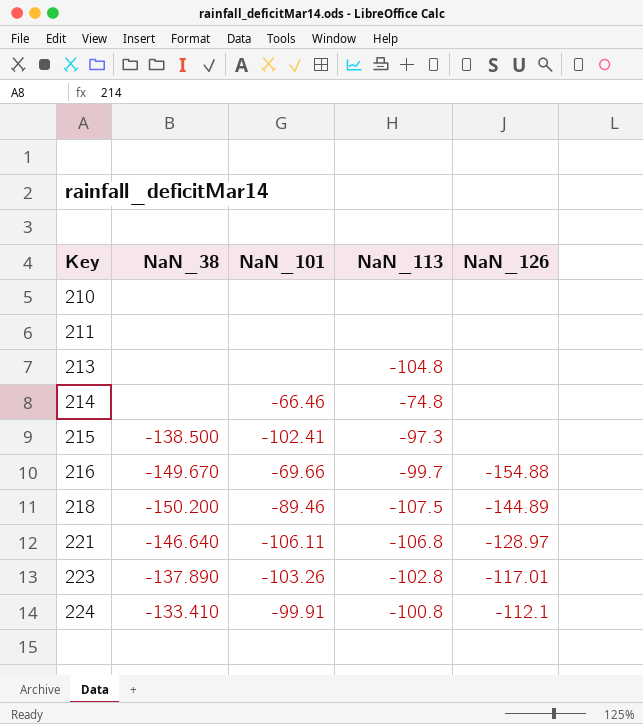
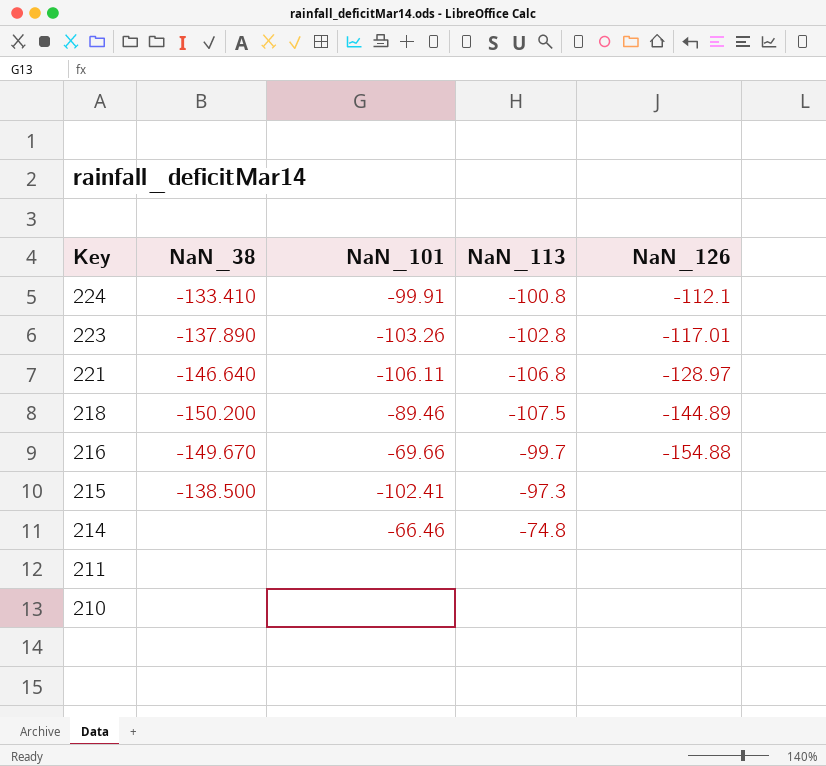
row order: Key ascending -> Key descending
row 213: none | none | -104.8 | none -> none

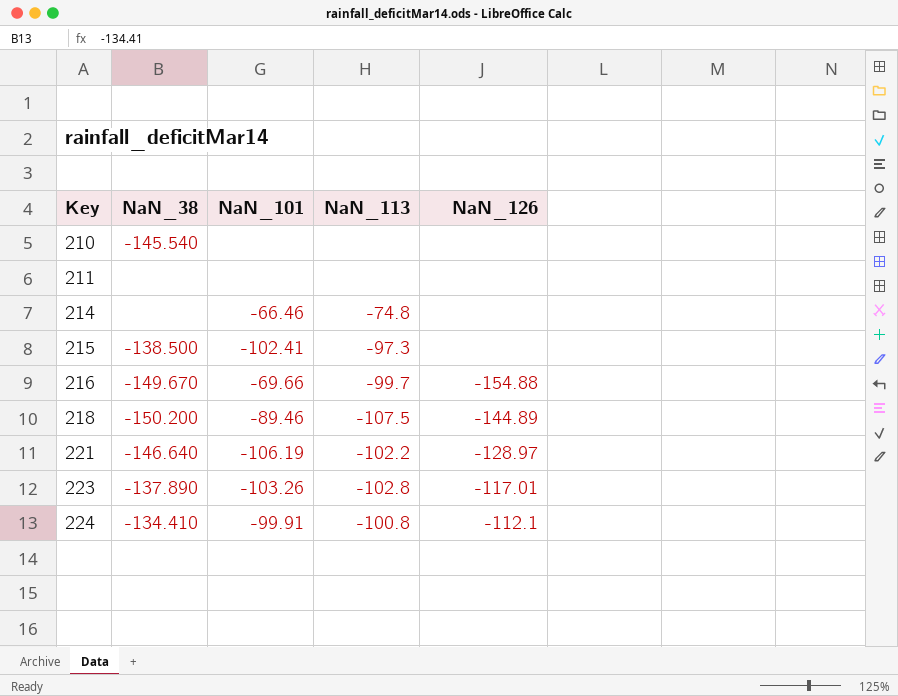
row order: Key descending -> Key ascending
210 | NaN_38: none -> -145.540
221 | NaN_101: -106.11 -> -106.19
221 | NaN_113: -106.8 -> -102.2
224 | NaN_38: -133.410 -> -134.410

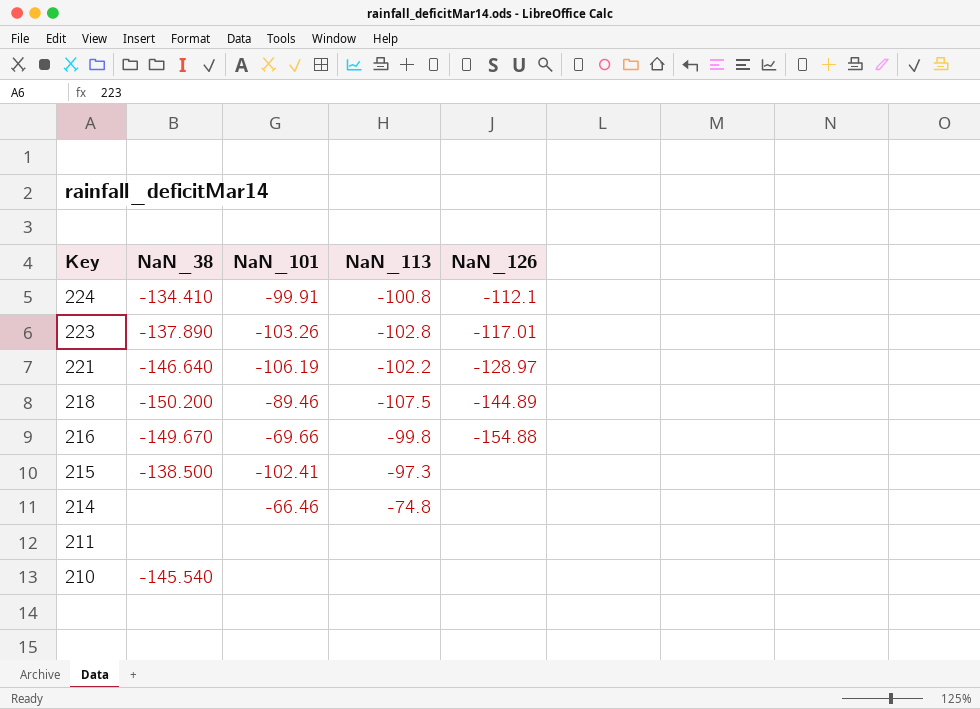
row order: Key ascending -> Key descending
216 | NaN_113: -99.7 -> -99.8

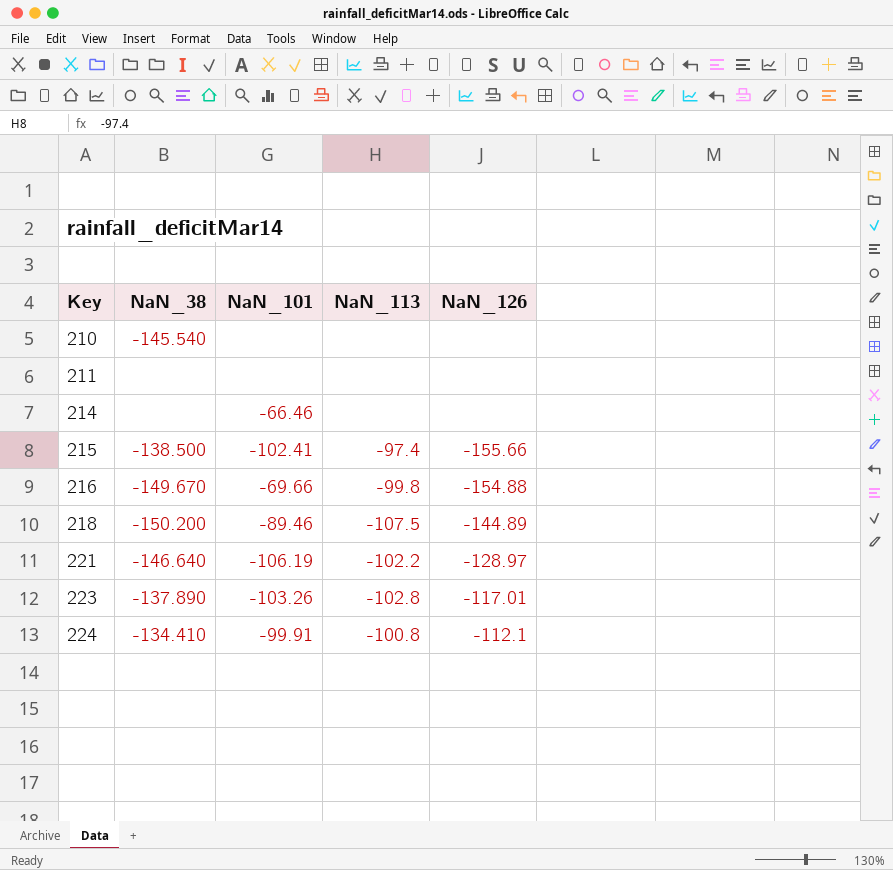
row order: Key descending -> Key ascending
214 | NaN_113: -74.8 -> none
215 | NaN_113: -97.3 -> -97.4
215 | NaN_126: none -> -155.66

